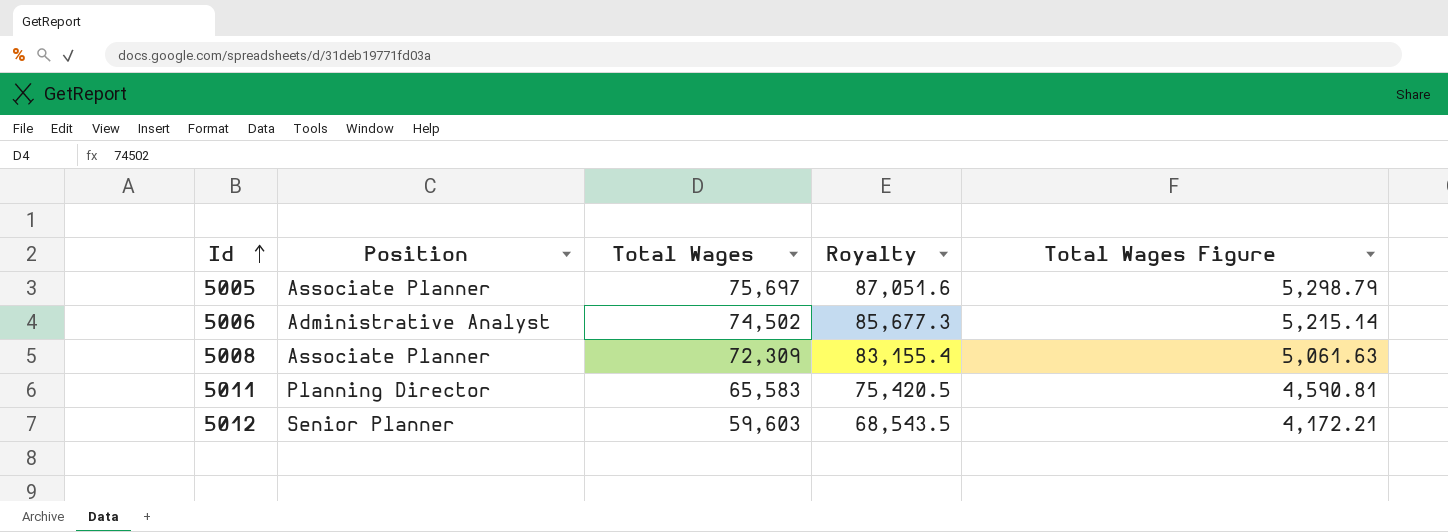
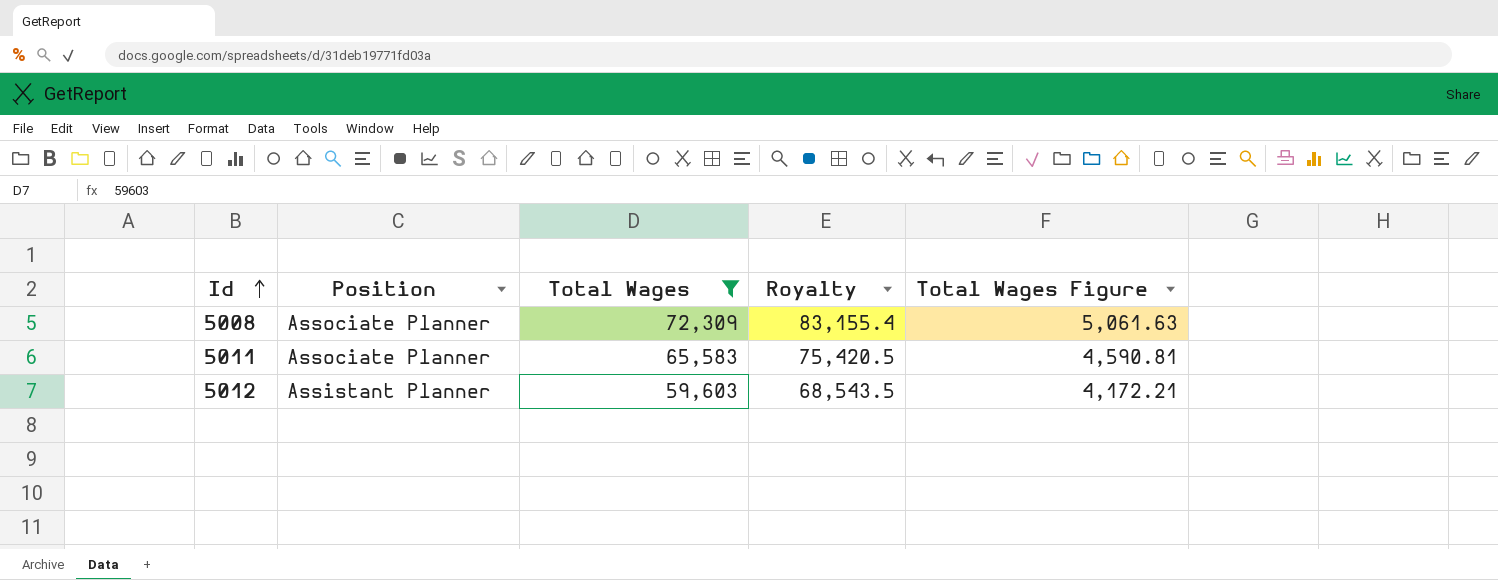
filter: none -> Total Wages <= 72,309
5011 | Position: Planning Director -> Associate Planner
5012 | Position: Senior Planner -> Assistant Planner

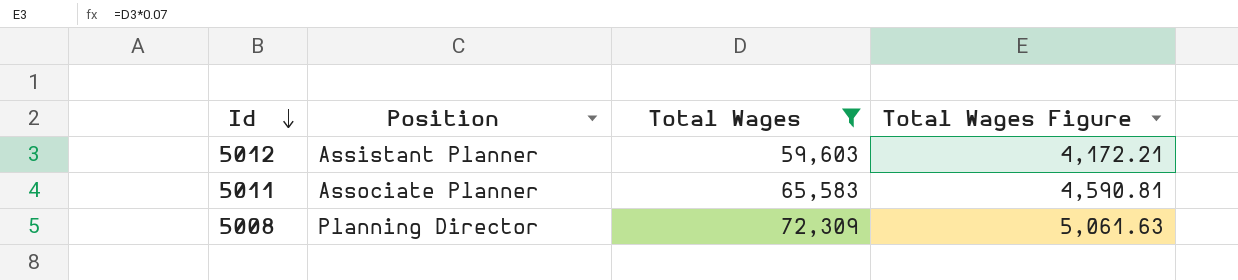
row order: Id ascending -> Id descending
column Royalty | formula: [Total Wages] * 1.15 -> none
5008 | Position: Associate Planner -> Planning Director

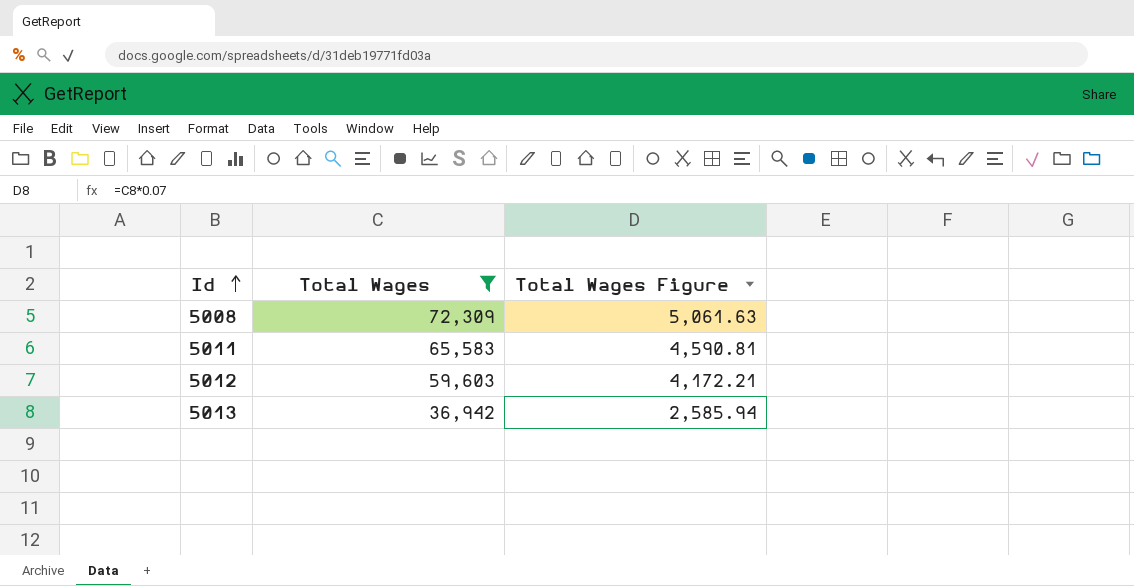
row order: Id descending -> Id ascending
column Position | position: 2 -> none
row 5013: none -> 36,942 | 2,585.94

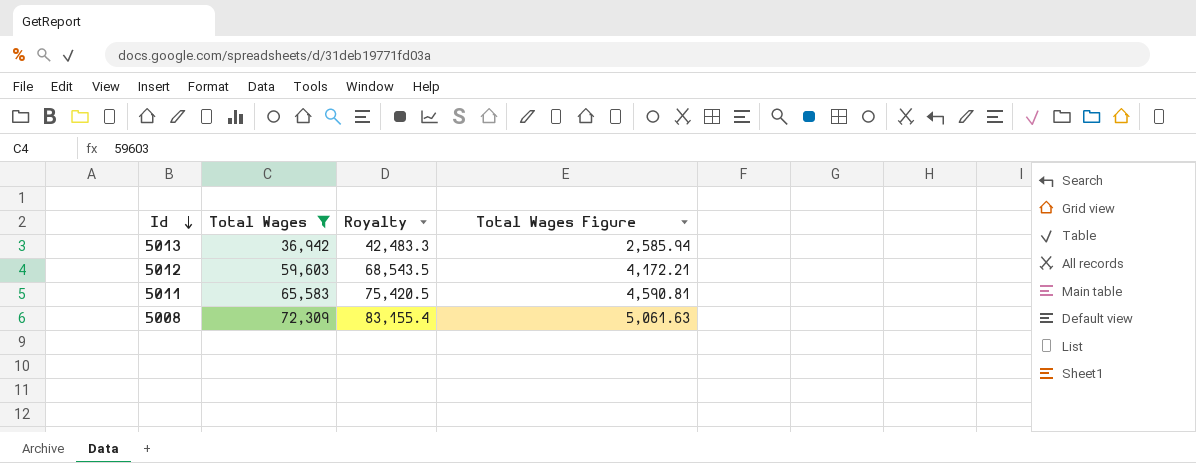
row order: Id ascending -> Id descending
column Royalty | formula: none -> [Total Wages] * 1.15

